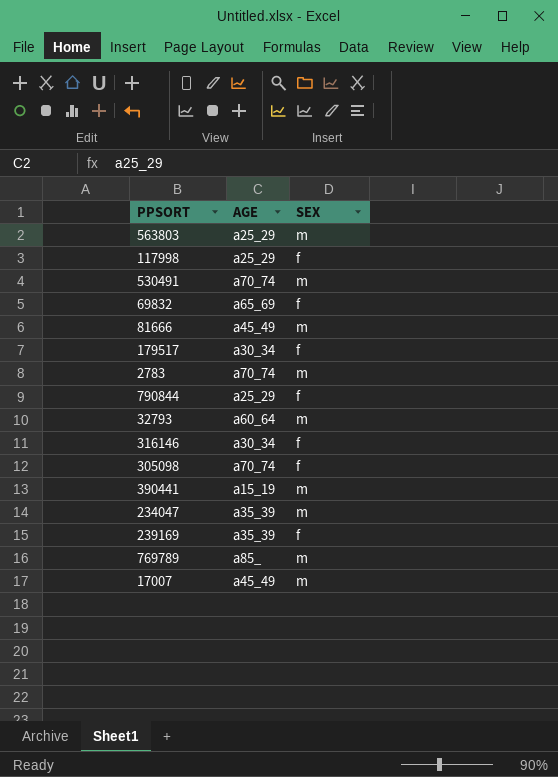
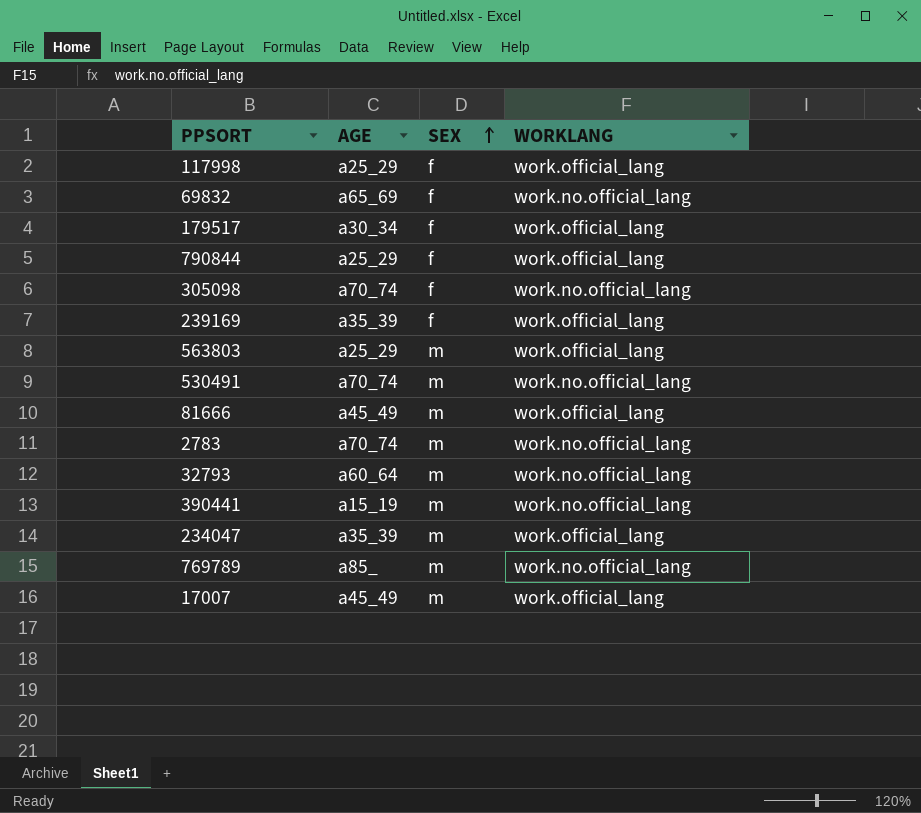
row order: none -> SEX ascending
column WORKLANG | position: none -> 4
row 316146: a30_34 | f -> none

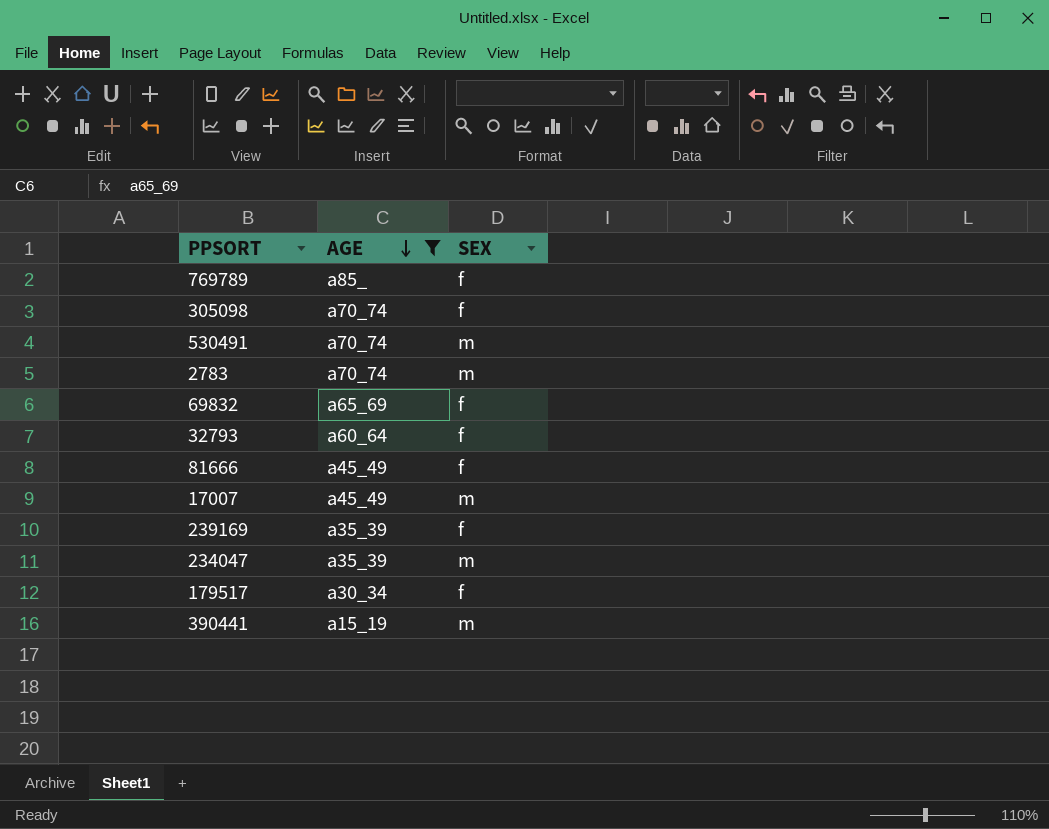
filter: none -> AGE != a25_29
row order: SEX ascending -> AGE descending
column WORKLANG | position: 4 -> none
769789 | SEX: m -> f
32793 | SEX: m -> f
81666 | SEX: m -> f

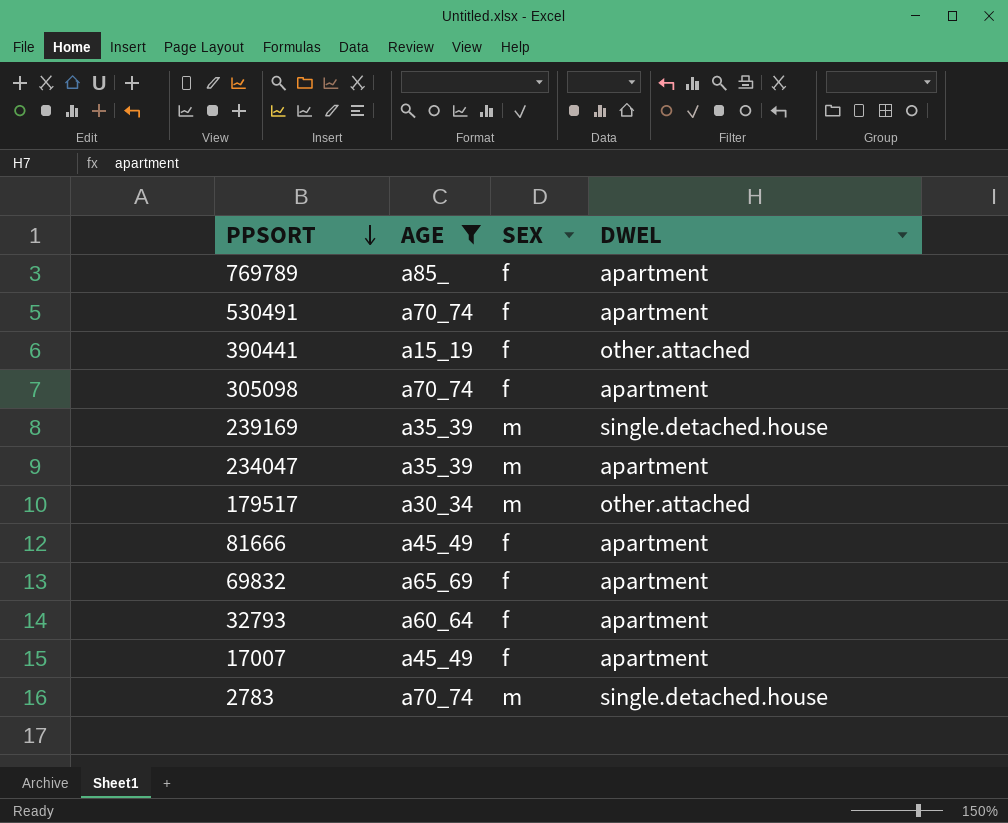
row order: AGE descending -> PPSORT descending
column DWEL | position: none -> 4
530491 | SEX: m -> f
390441 | SEX: m -> f
239169 | SEX: f -> m
179517 | SEX: f -> m
17007 | SEX: m -> f

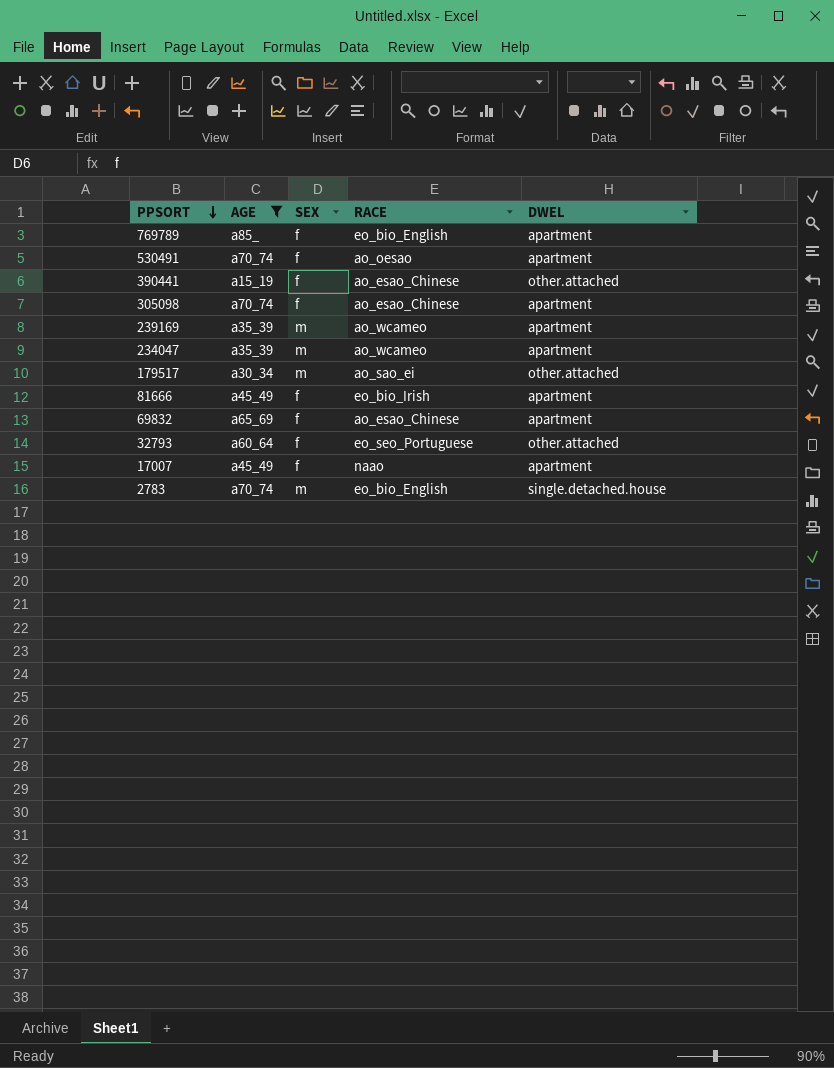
column RACE | position: none -> 4
239169 | DWEL: single.detached.house -> apartment
32793 | DWEL: apartment -> other.attached

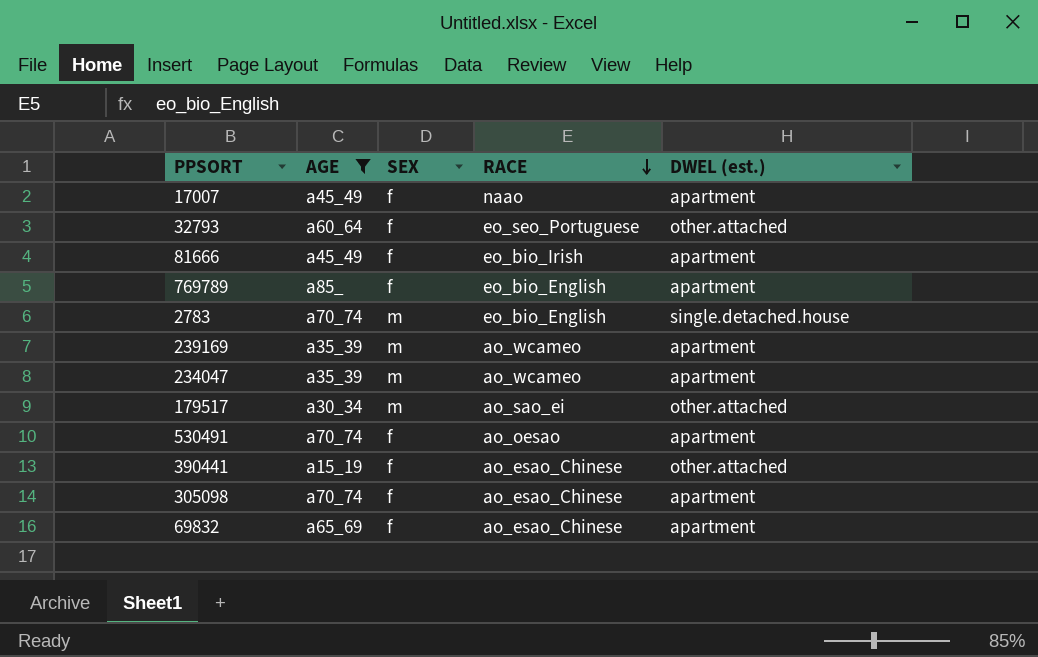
row order: PPSORT descending -> RACE descending
column name: DWEL -> DWEL (est.)

